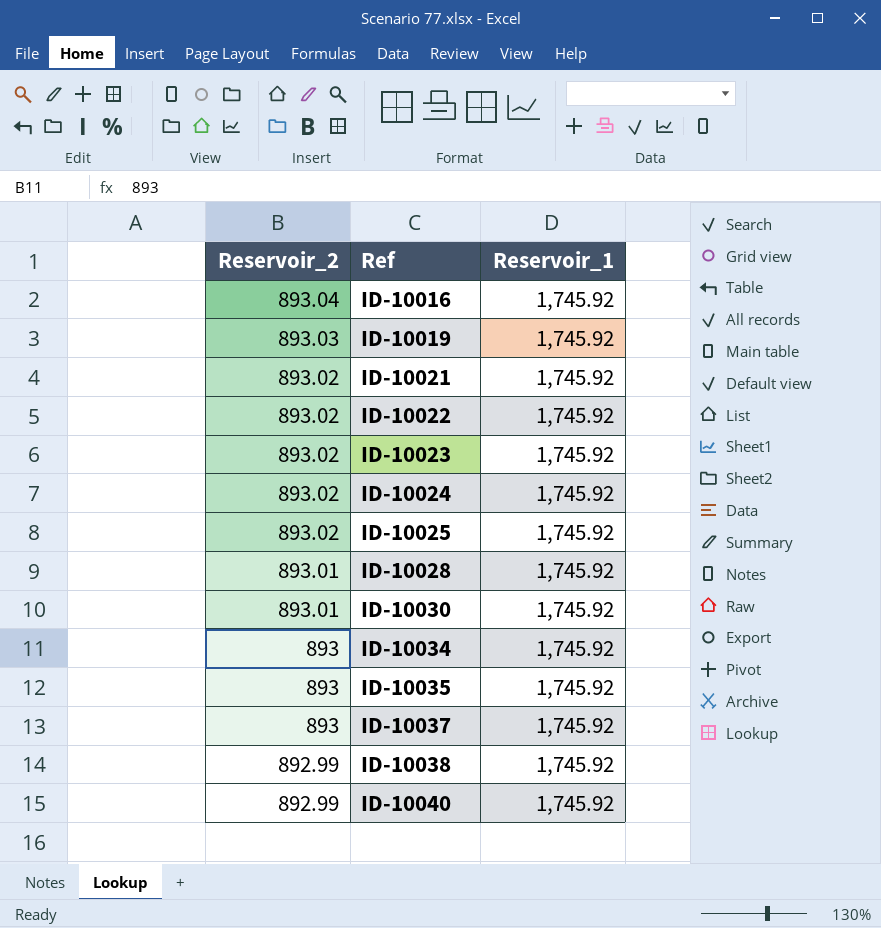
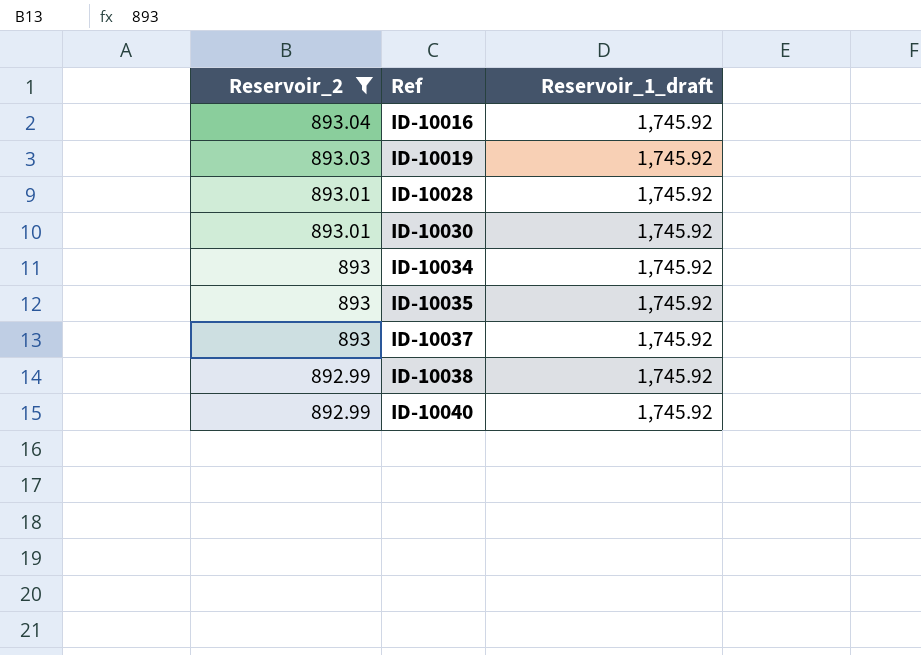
filter: none -> Reservoir_2 != 893.02
column name: Reservoir_1 -> Reservoir_1_draft

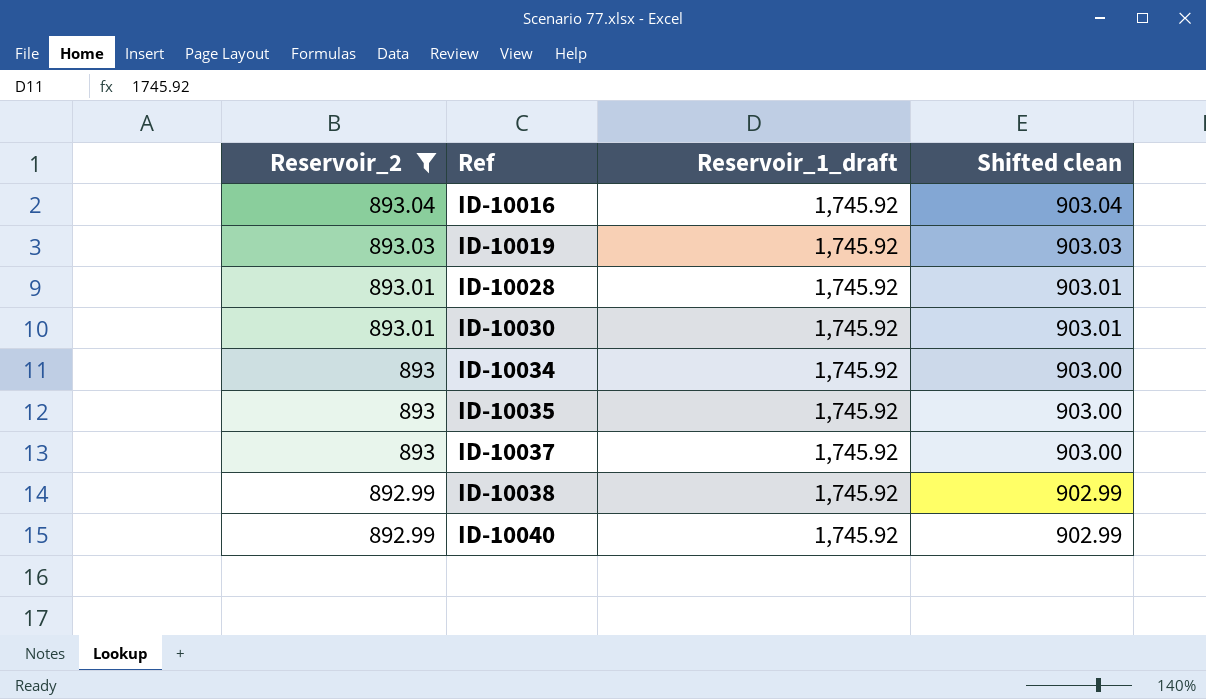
column Shifted clean | formula: none -> [Reservoir_2] + 10

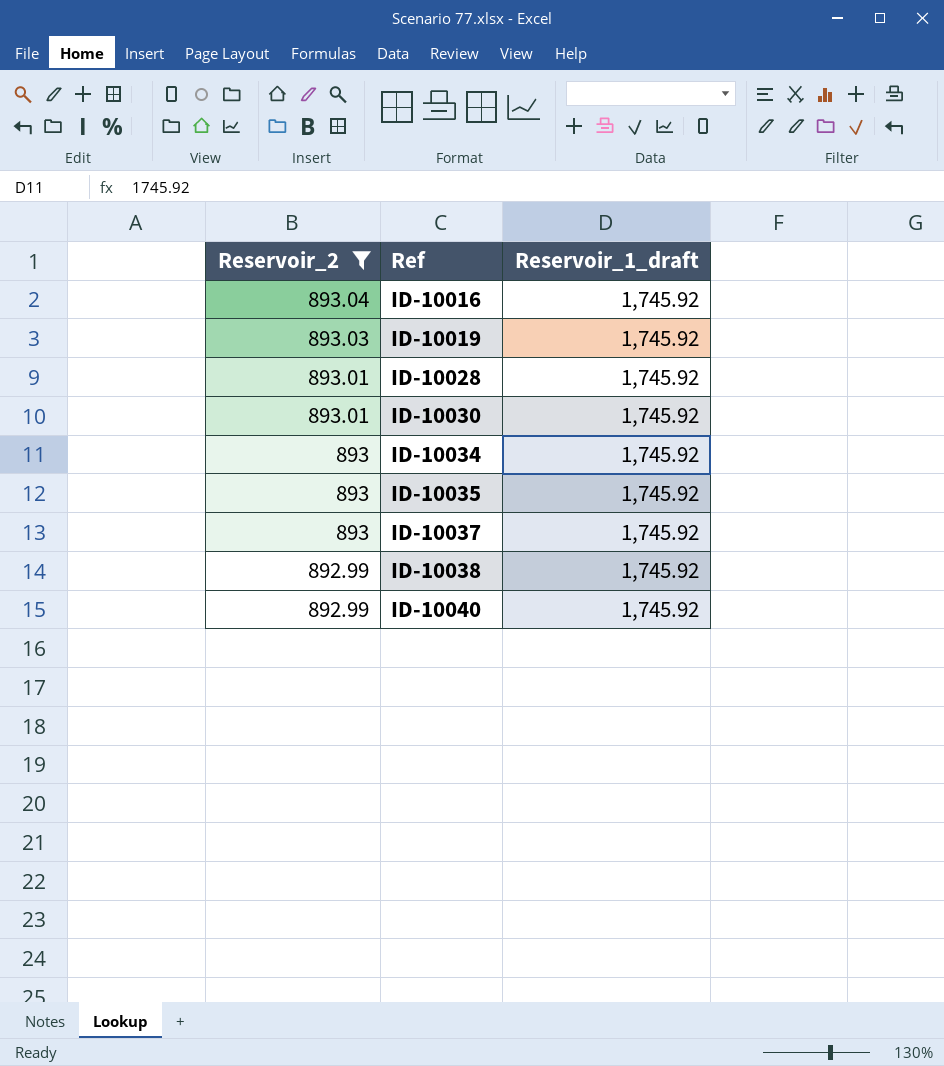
column Shifted clean | formula: [Reservoir_2] + 10 -> none

